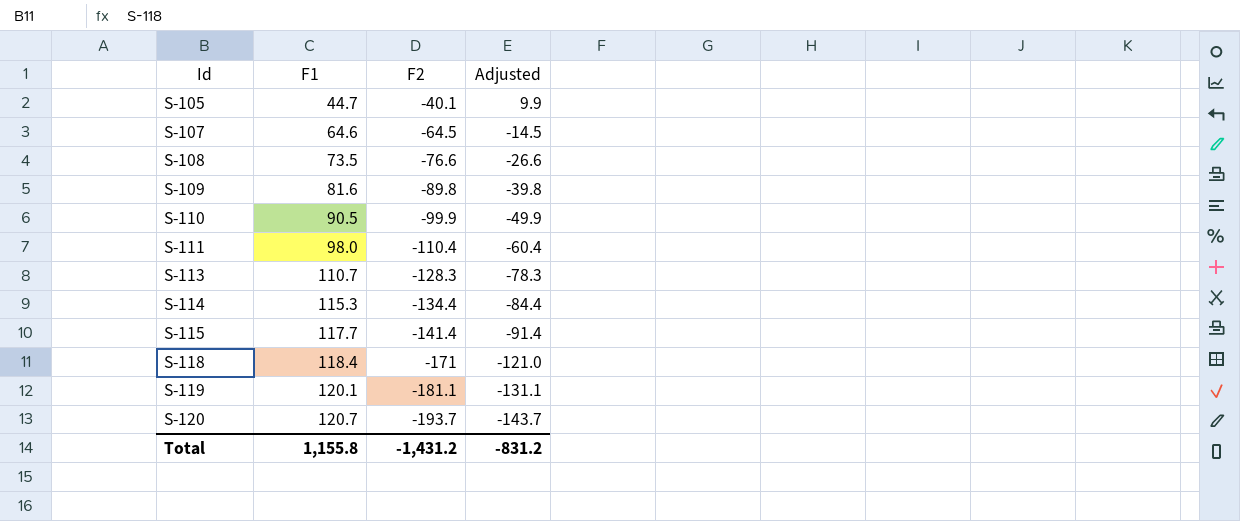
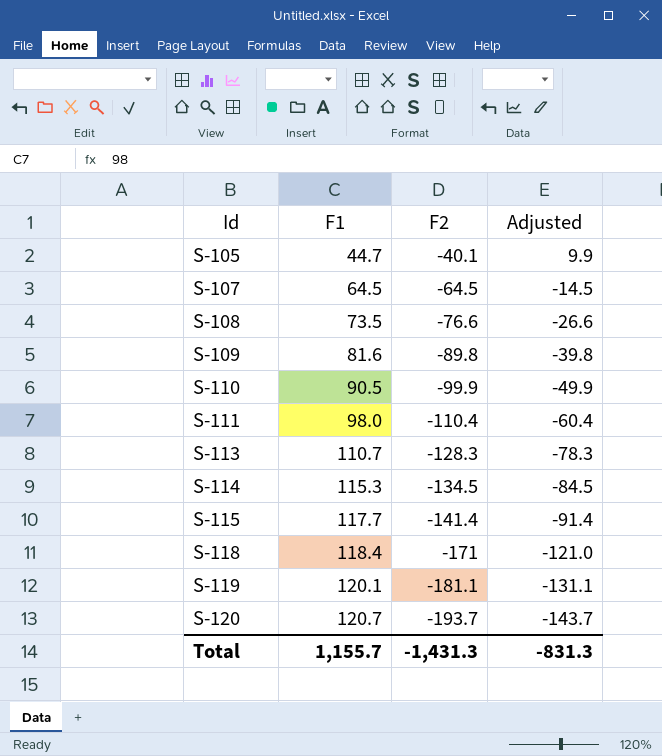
S-107 | F1: 64.6 -> 64.5
S-114 | F2: -134.4 -> -134.5
S-114 | Adjusted: -84.4 -> -84.5
Total | F1: 1,155.8 -> 1,155.7
Total | F2: -1,431.2 -> -1,431.3
Total | Adjusted: -831.2 -> -831.3

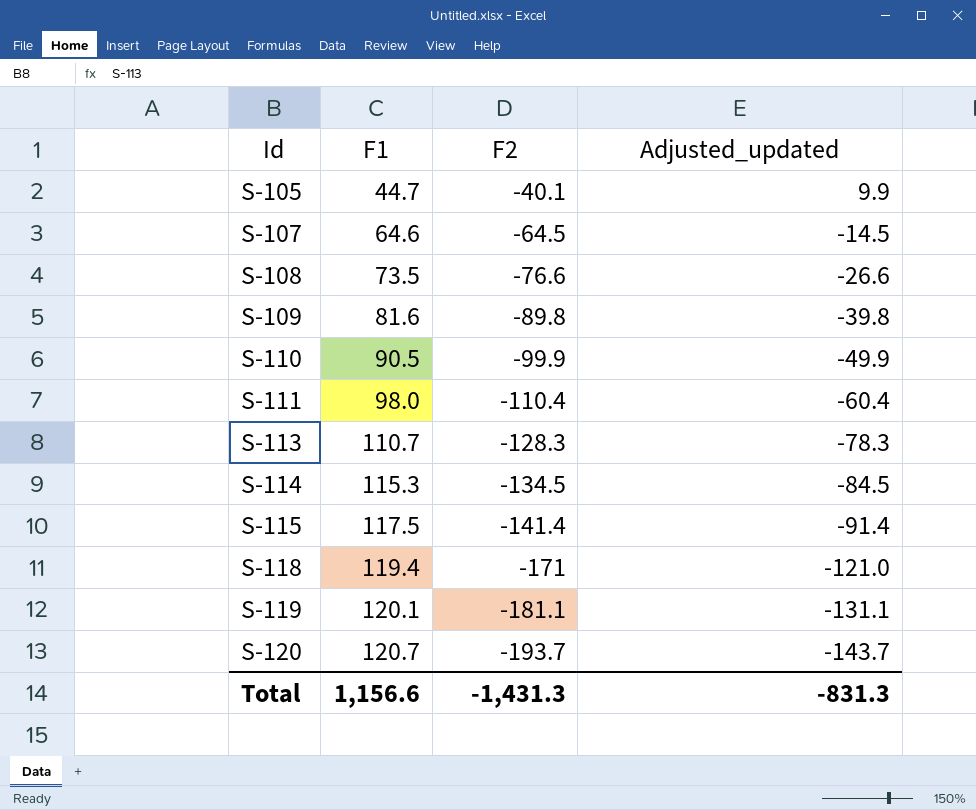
column name: Adjusted -> Adjusted_updated
S-107 | F1: 64.5 -> 64.6
S-115 | F1: 117.7 -> 117.5
S-118 | F1: 118.4 -> 119.4
Total | F1: 1,155.7 -> 1,156.6

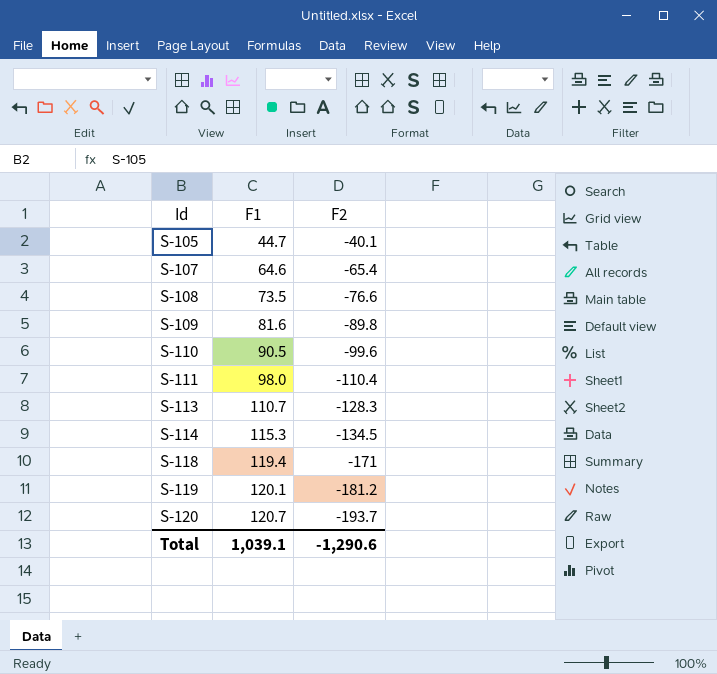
column Adjusted_updated | formula: [F2] + 50 -> none
row S-115: 117.5 | -141.4 | -91.4 -> none
S-107 | F2: -64.5 -> -65.4
S-110 | F2: -99.9 -> -99.6
S-119 | F2: -181.1 -> -181.2
Total | F1: 1,156.6 -> 1,039.1
Total | F2: -1,431.3 -> -1,290.6

